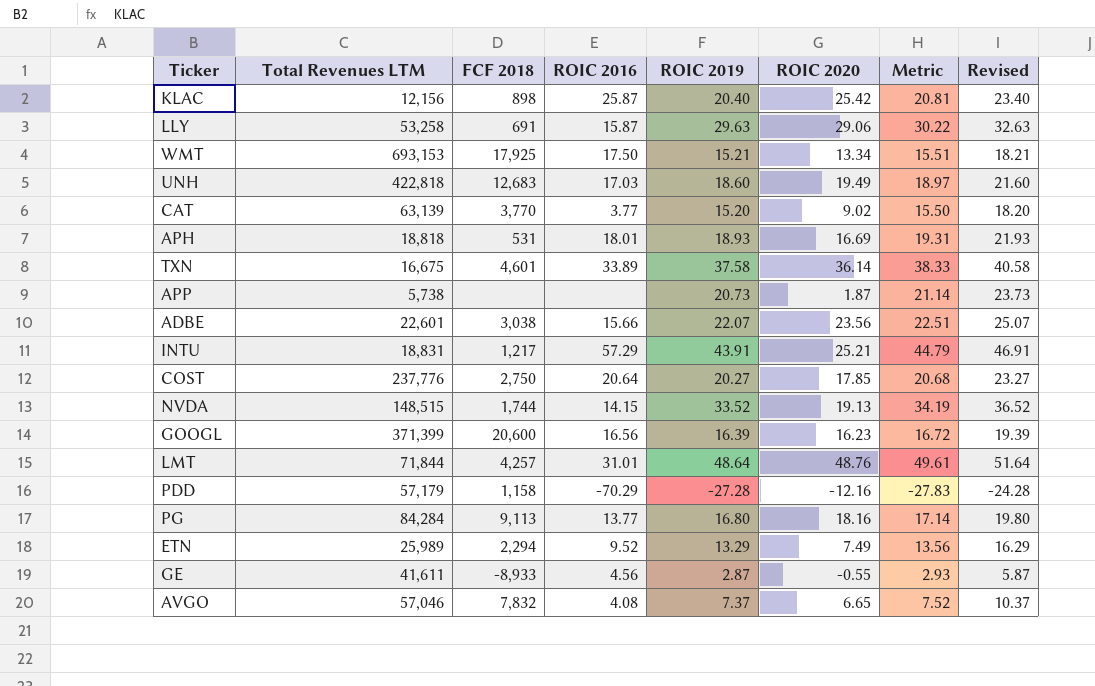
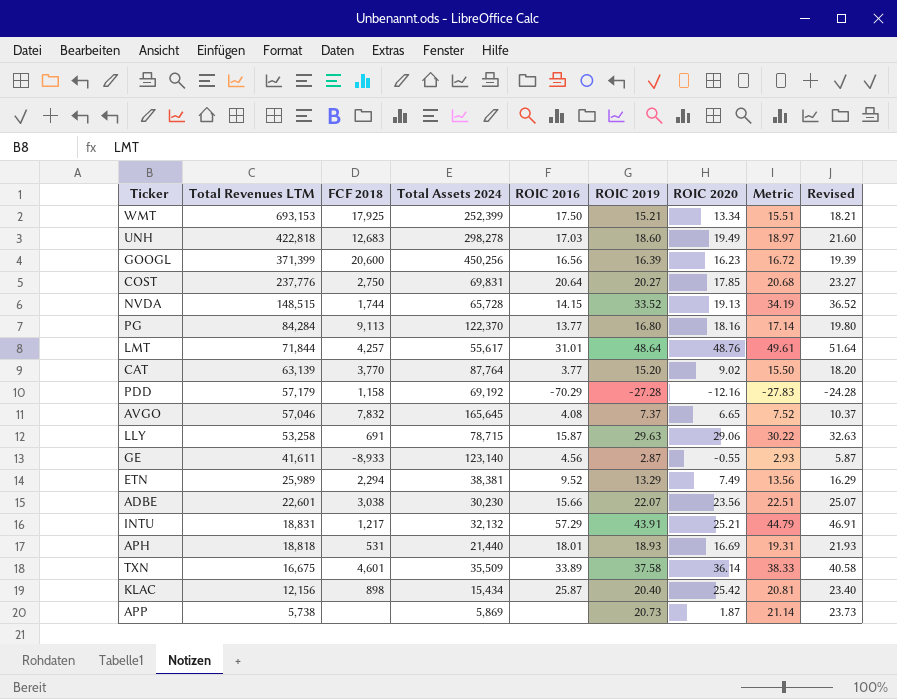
row order: none -> Total Revenues LTM descending
column Total Assets 2024 | position: none -> 4

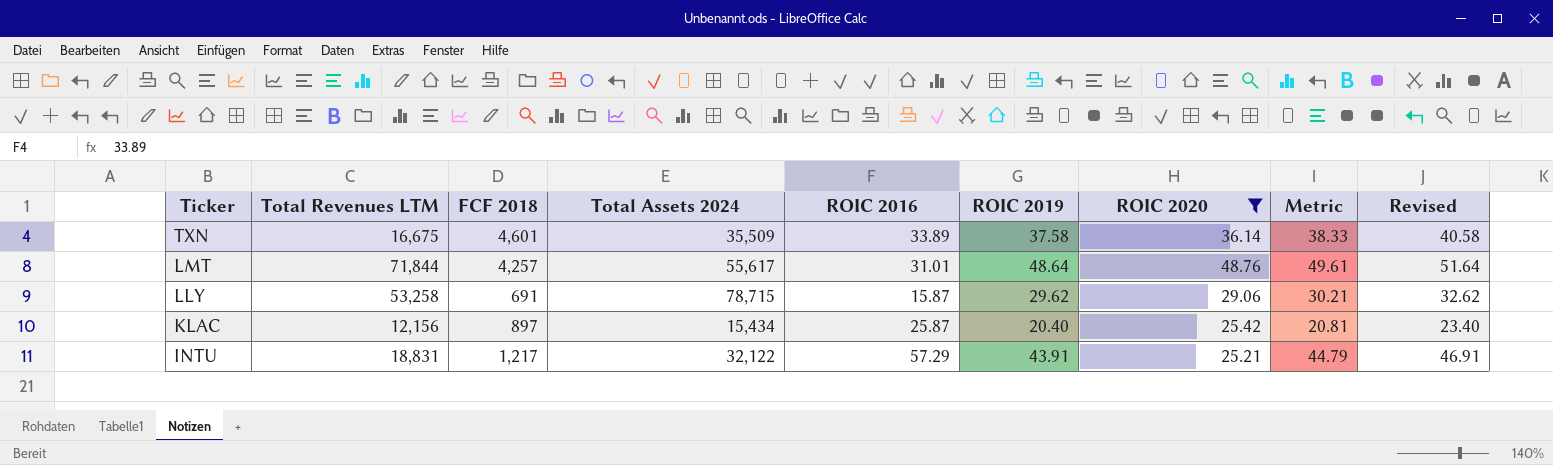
filter: none -> ROIC 2020 >= 25.21
row order: Total Revenues LTM descending -> Ticker descending
LLY | ROIC 2019: 29.63 -> 29.62
LLY | Metric: 30.22 -> 30.21
LLY | Revised: 32.63 -> 32.62
KLAC | FCF 2018: 898 -> 897
INTU | Total Assets 2024: 32,132 -> 32,122

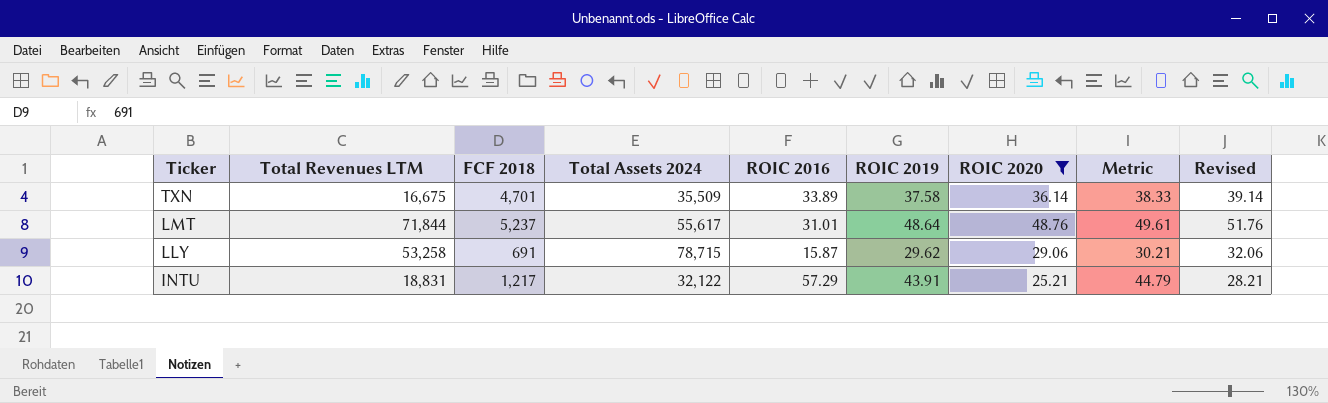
column Revised | formula: [ROIC 2019] + 3 -> [ROIC 2020] + 3
row KLAC: 12,156 | 897 | 15,434 | 25.87 | 20.40 | 25.42 | 20.81 | 23.40 -> none
TXN | FCF 2018: 4,601 -> 4,701
LMT | FCF 2018: 4,257 -> 5,237

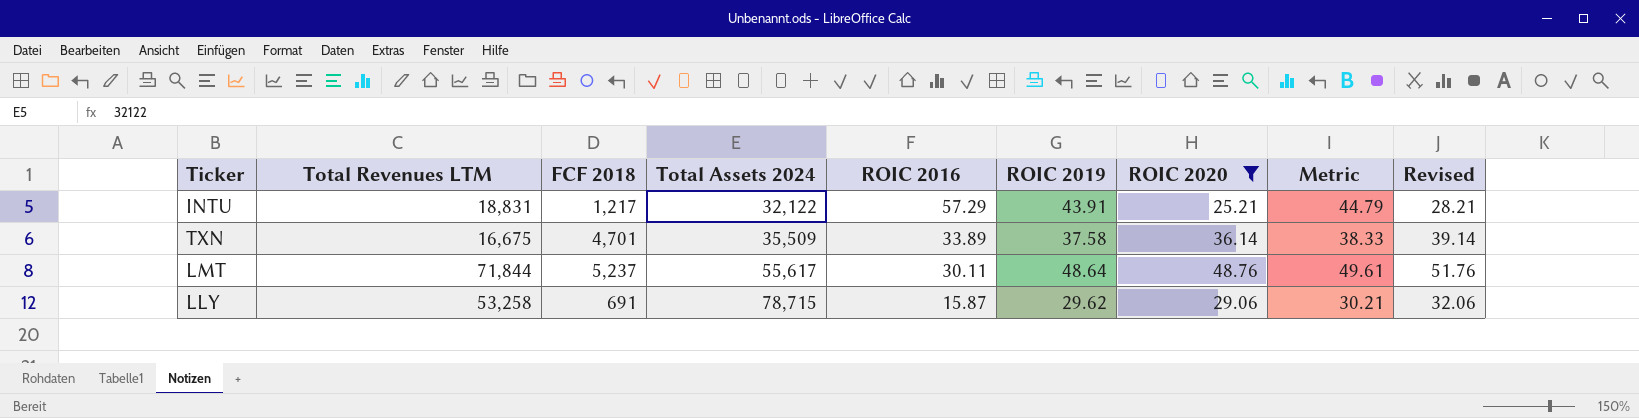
row order: Ticker descending -> Total Assets 2024 ascending
LMT | ROIC 2016: 31.01 -> 30.11

